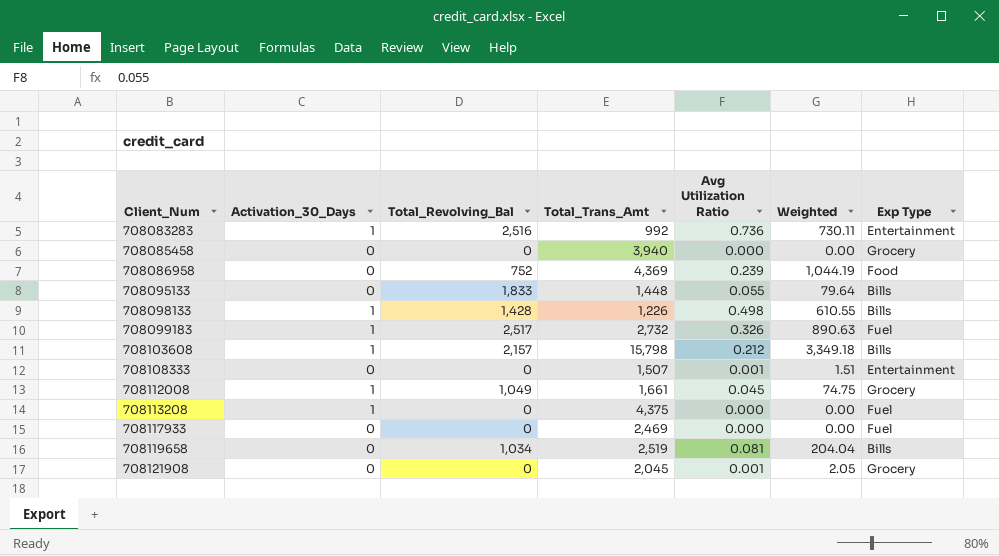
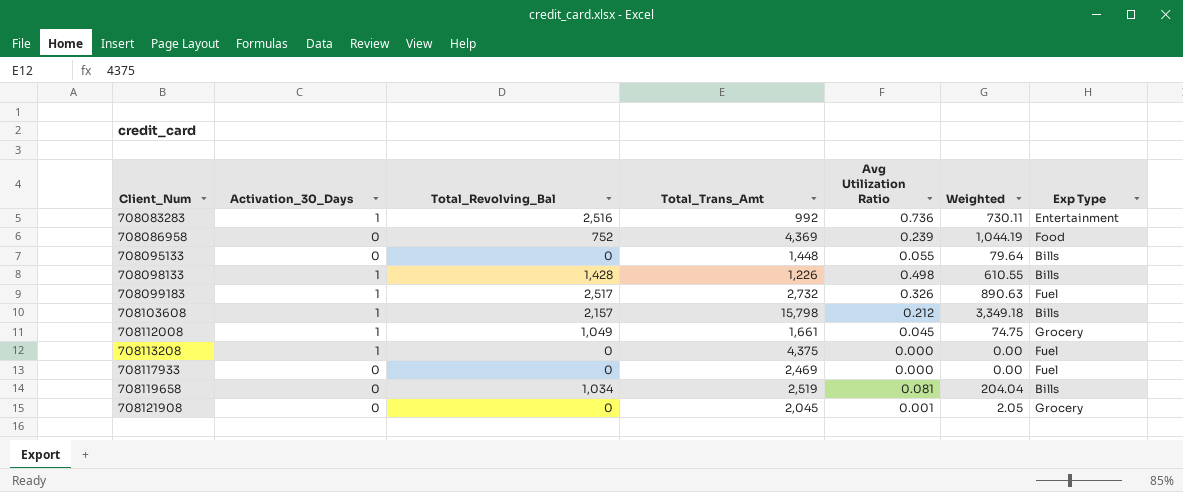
row 708085458: 0 | 0 | 3,940 | 0.000 | 0.00 | Grocery -> none
row 708108333: 0 | 0 | 1,507 | 0.001 | 1.51 | Entertainment -> none
708095133 | Total_Revolving_Bal: 1,833 -> 0

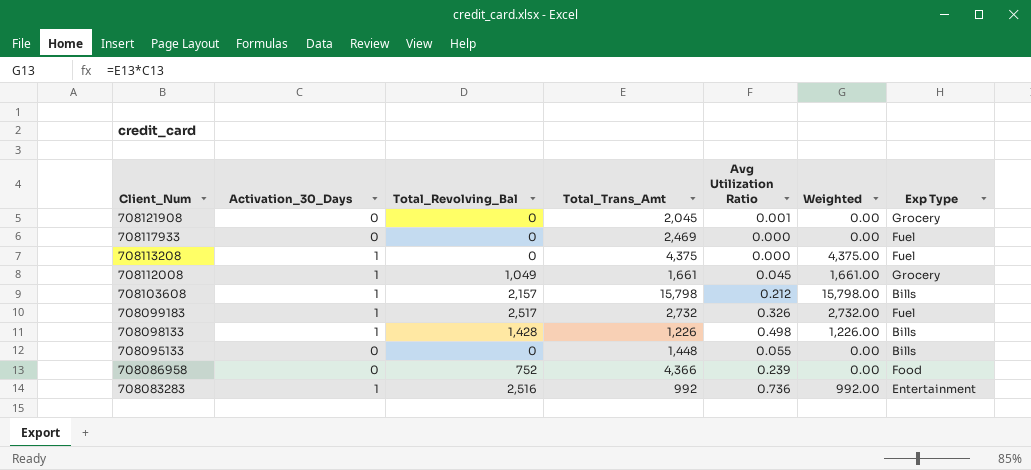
row order: Client_Num ascending -> Client_Num descending
column Weighted | formula: [Total_Trans_Amt] * [Avg Utilization Ratio] -> [Activation_30_Days] * [Total_Trans_Amt]
row 708119658: 0 | 1,034 | 2,519 | 0.081 | 204.04 | Bills -> none
708086958 | Total_Trans_Amt: 4,369 -> 4,366

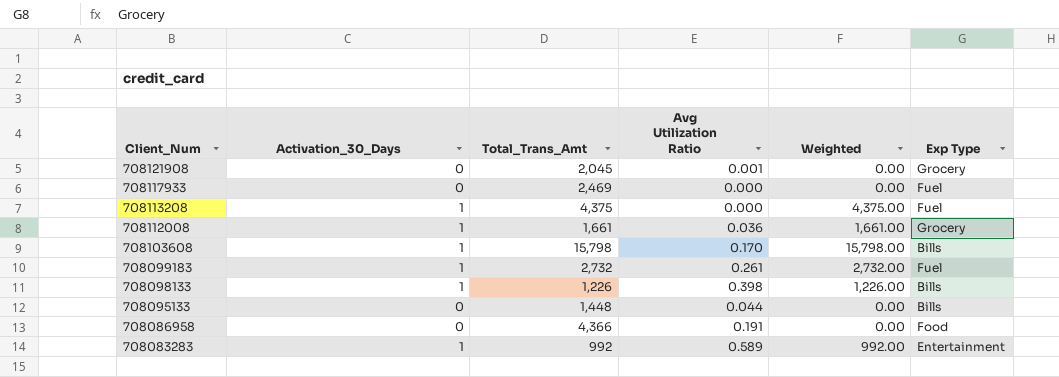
column Total_Revolving_Bal | position: 3 -> none
708112008 | Avg Utilization Ratio: 0.045 -> 0.036
708103608 | Avg Utilization Ratio: 0.212 -> 0.170
708099183 | Avg Utilization Ratio: 0.326 -> 0.261
708098133 | Avg Utilization Ratio: 0.498 -> 0.398
708095133 | Avg Utilization Ratio: 0.055 -> 0.044
708086958 | Avg Utilization Ratio: 0.239 -> 0.191
708083283 | Avg Utilization Ratio: 0.736 -> 0.589

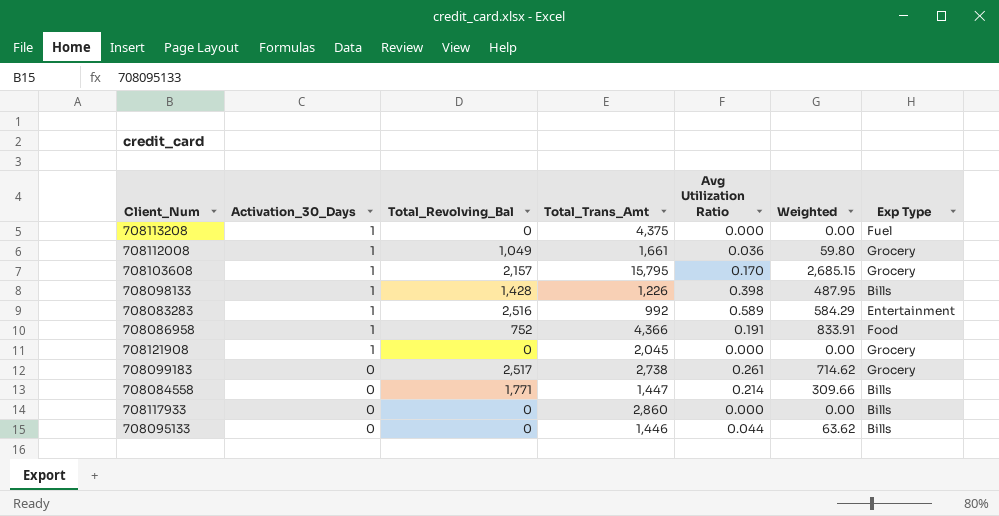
row order: Client_Num descending -> Activation_30_Days descending
column Total_Revolving_Bal | position: none -> 3
column Weighted | formula: [Activation_30_Days] * [Total_Trans_Amt] -> [Total_Trans_Amt] * [Avg Utilization Ratio]
708103608 | Total_Trans_Amt: 15,798 -> 15,795
708103608 | Exp Type: Bills -> Grocery
708086958 | Activation_30_Days: 0 -> 1
708121908 | Activation_30_Days: 0 -> 1
708121908 | Avg Utilization Ratio: 0.001 -> 0.000
708099183 | Activation_30_Days: 1 -> 0
708099183 | Total_Trans_Amt: 2,732 -> 2,738
708099183 | Exp Type: Fuel -> Grocery
row 708084558: none -> 0 | 1,771 | 1,447 | 0.214 | 309.66 | Bills
708117933 | Total_Trans_Amt: 2,469 -> 2,860
708117933 | Exp Type: Fuel -> Bills
708095133 | Total_Trans_Amt: 1,448 -> 1,446

